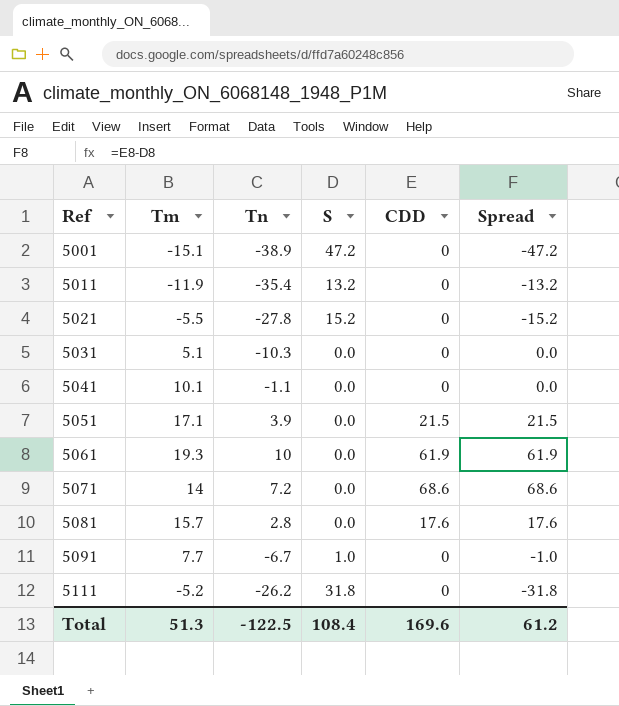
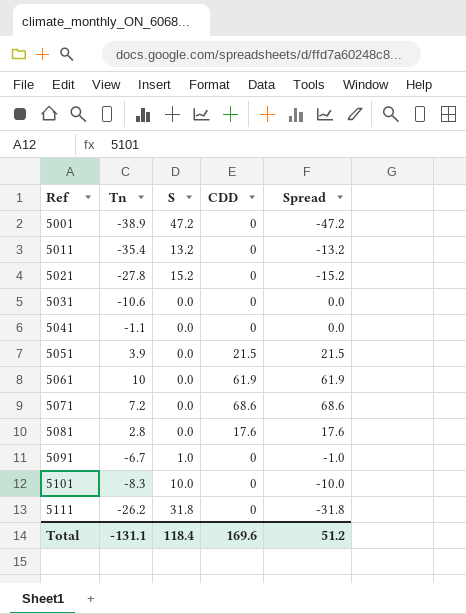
column Tm | position: 2 -> none
5031 | Tn: -10.3 -> -10.6
row 5101: none -> -8.3 | 10.0 | 0 | -10.0
Total | Tn: -122.5 -> -131.1
Total | S: 108.4 -> 118.4
Total | Spread: 61.2 -> 51.2

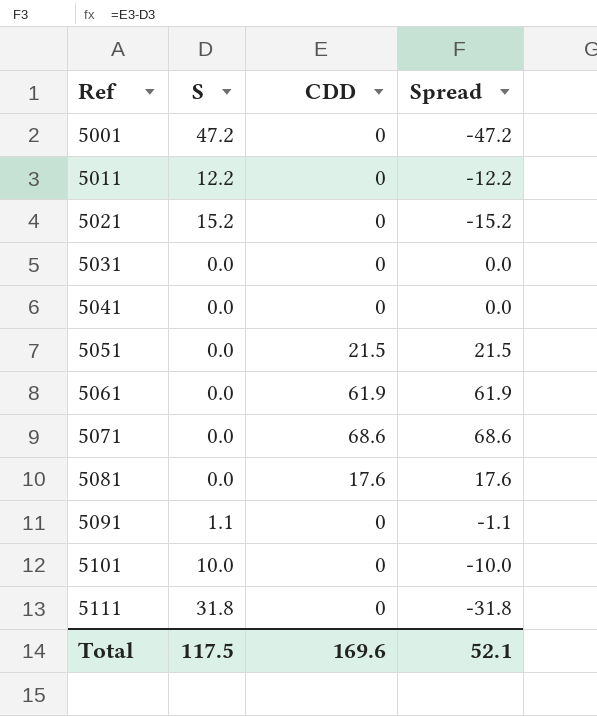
column Tn | position: 2 -> none
5011 | S: 13.2 -> 12.2
5011 | Spread: -13.2 -> -12.2
5091 | S: 1.0 -> 1.1
5091 | Spread: -1.0 -> -1.1
Total | S: 118.4 -> 117.5
Total | Spread: 51.2 -> 52.1

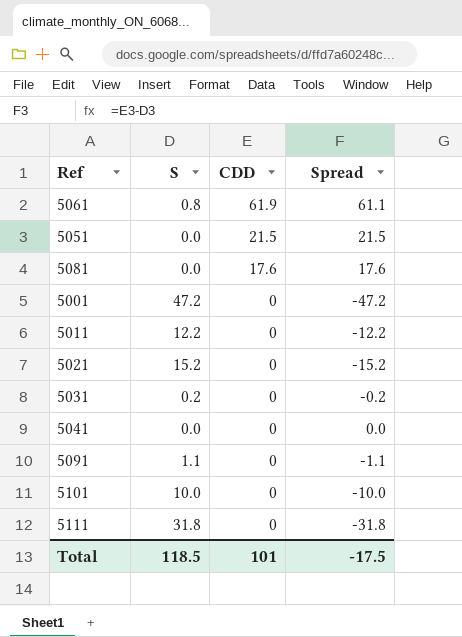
row order: Ref ascending -> CDD descending
row 5071: 0.0 | 68.6 | 68.6 -> none
5061 | S: 0.0 -> 0.8
5061 | Spread: 61.9 -> 61.1
5031 | S: 0.0 -> 0.2
5031 | Spread: 0.0 -> -0.2
Total | S: 117.5 -> 118.5
Total | CDD: 169.6 -> 101
Total | Spread: 52.1 -> -17.5

